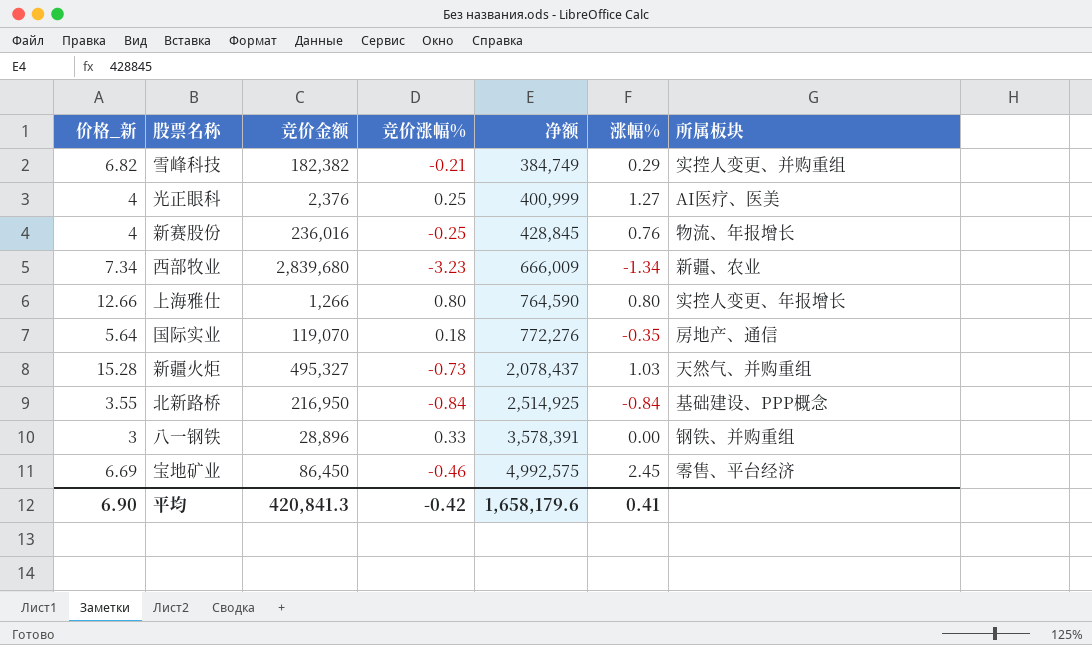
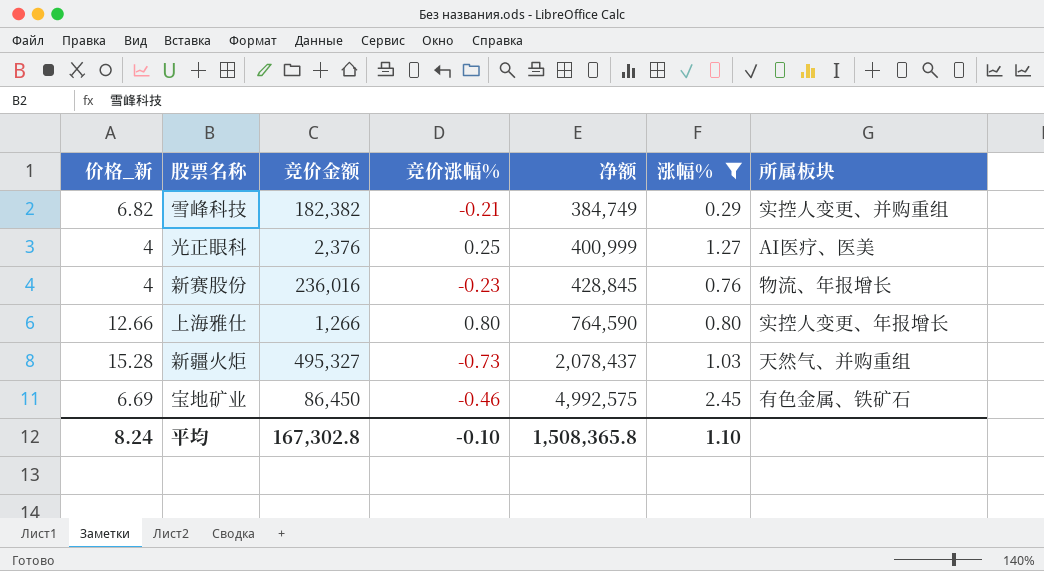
filter: none -> 涨幅% >= 0.29
新赛股份 | 竞价涨幅%: -0.25 -> -0.23
宝地矿业 | 所属板块: 零售、平台经济 -> 有色金属、铁矿石
平均 | 价格_新: 6.90 -> 8.24
平均 | 竞价金额: 420,841.3 -> 167,302.8
平均 | 竞价涨幅%: -0.42 -> -0.10
平均 | 净额: 1,658,179.6 -> 1,508,365.8
平均 | 涨幅%: 0.41 -> 1.10

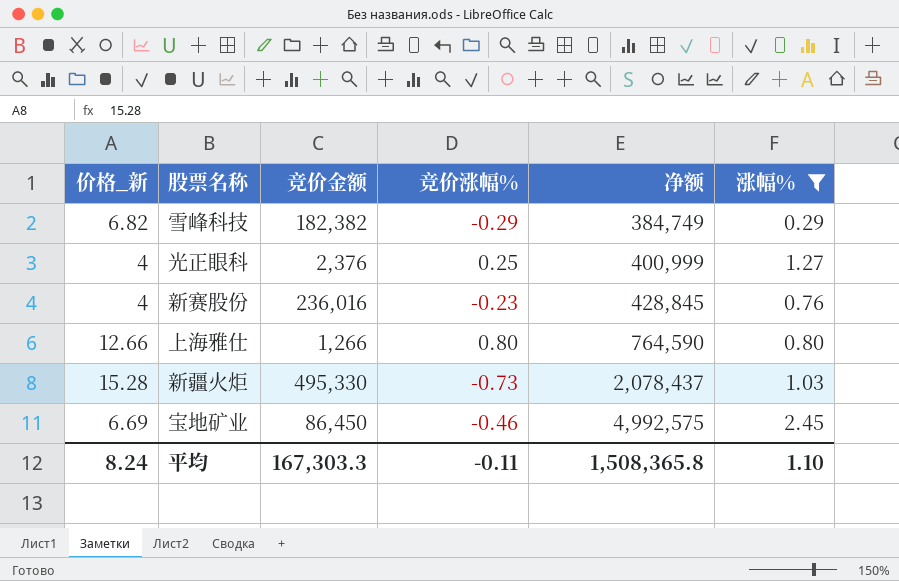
column 所属板块 | position: 7 -> none
雪峰科技 | 竞价涨幅%: -0.21 -> -0.29
新疆火炬 | 竞价金额: 495,327 -> 495,330
平均 | 竞价金额: 167,302.8 -> 167,303.3
平均 | 竞价涨幅%: -0.10 -> -0.11

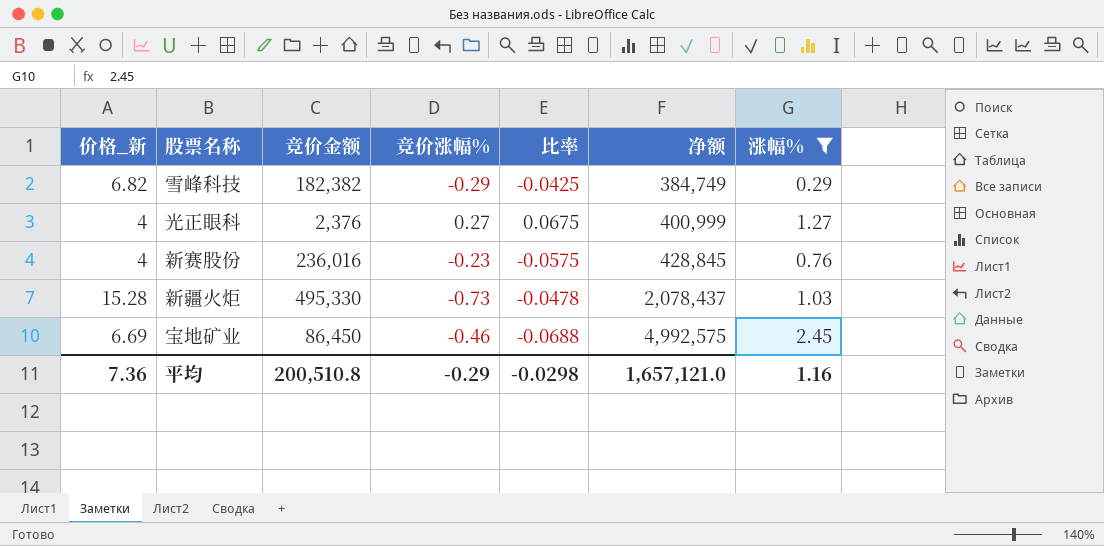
column 比率 | formula: none -> [竞价涨幅%] / [价格_新]
row 上海雅仕: 12.66 | 1,266 | 0.80 | 764,590 | 0.80 -> none
光正眼科 | 竞价涨幅%: 0.25 -> 0.27
平均 | 价格_新: 8.24 -> 7.36
平均 | 竞价金额: 167,303.3 -> 200,510.8
平均 | 竞价涨幅%: -0.11 -> -0.29
平均 | 净额: 1,508,365.8 -> 1,657,121.0
平均 | 涨幅%: 1.10 -> 1.16

